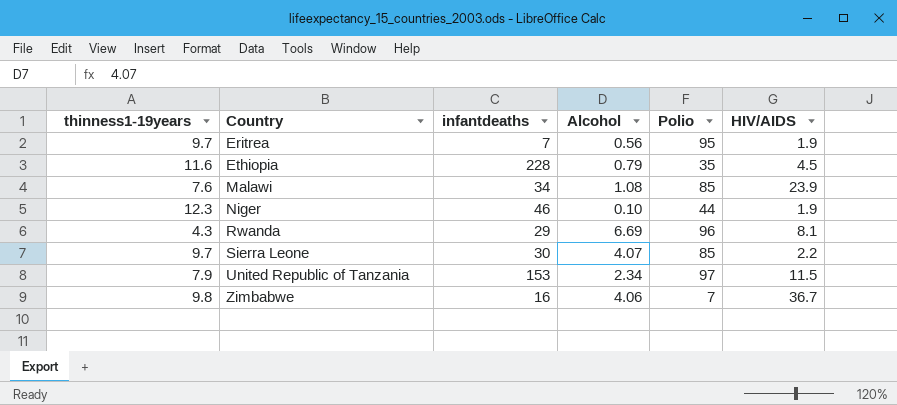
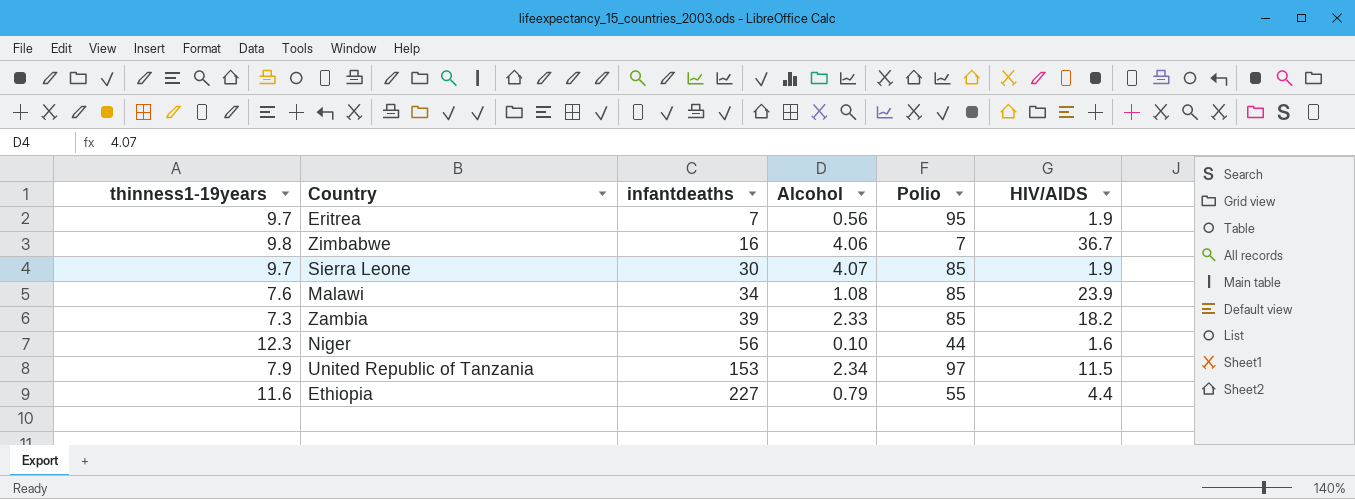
row order: Country ascending -> infantdeaths ascending
row Rwanda: 4.3 | 29 | 6.69 | 96 | 8.1 -> none
Sierra Leone | HIV/AIDS: 2.2 -> 1.9
row Zambia: none -> 7.3 | 39 | 2.33 | 85 | 18.2
Niger | infantdeaths: 46 -> 56
Niger | HIV/AIDS: 1.9 -> 1.6
Ethiopia | infantdeaths: 228 -> 227
Ethiopia | Polio: 35 -> 55
Ethiopia | HIV/AIDS: 4.5 -> 4.4

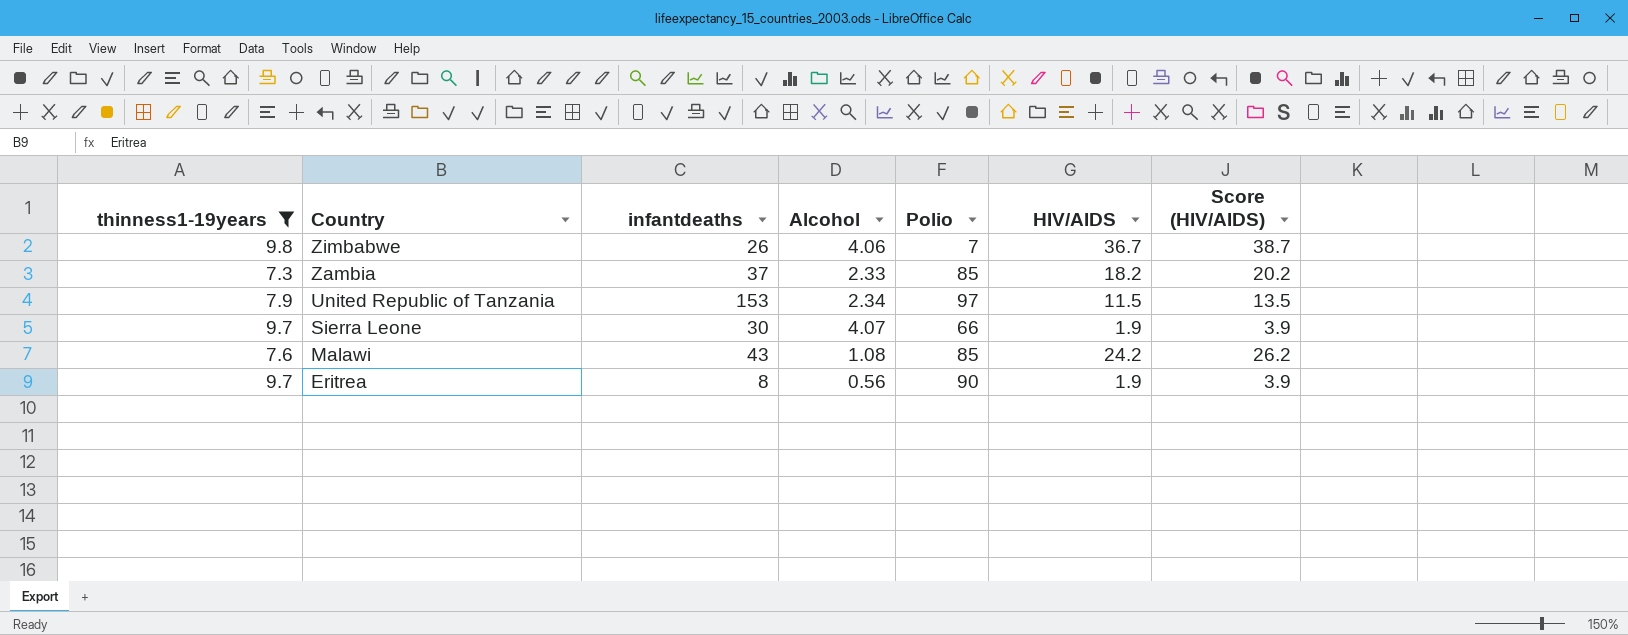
filter: none -> thinness1-19years <= 9.8
row order: infantdeaths ascending -> Country descending
column Score (HIV/AIDS) | formula: none -> [HIV/AIDS] + 2
Zimbabwe | infantdeaths: 16 -> 26
Zambia | infantdeaths: 39 -> 37
Sierra Leone | Polio: 85 -> 66
Malawi | infantdeaths: 34 -> 43
Malawi | HIV/AIDS: 23.9 -> 24.2
Eritrea | infantdeaths: 7 -> 8
Eritrea | Polio: 95 -> 90

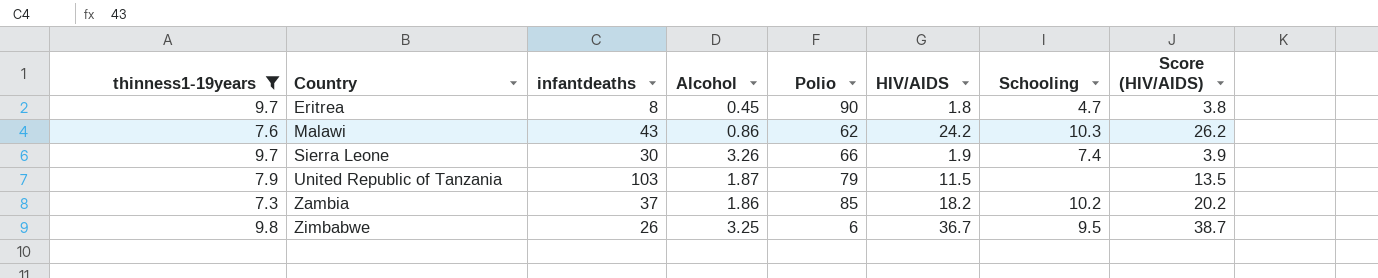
row order: Country descending -> Country ascending
column Schooling | position: none -> 7
Eritrea | Alcohol: 0.56 -> 0.45
Eritrea | HIV/AIDS: 1.9 -> 1.8
Eritrea | Score (HIV/AIDS): 3.9 -> 3.8
Malawi | Alcohol: 1.08 -> 0.86
Malawi | Polio: 85 -> 62
Sierra Leone | Alcohol: 4.07 -> 3.26
United Republic of Tanzania | infantdeaths: 153 -> 103
United Republic of Tanzania | Alcohol: 2.34 -> 1.87
United Republic of Tanzania | Polio: 97 -> 79
Zambia | Alcohol: 2.33 -> 1.86
Zimbabwe | Alcohol: 4.06 -> 3.25
Zimbabwe | Polio: 7 -> 6

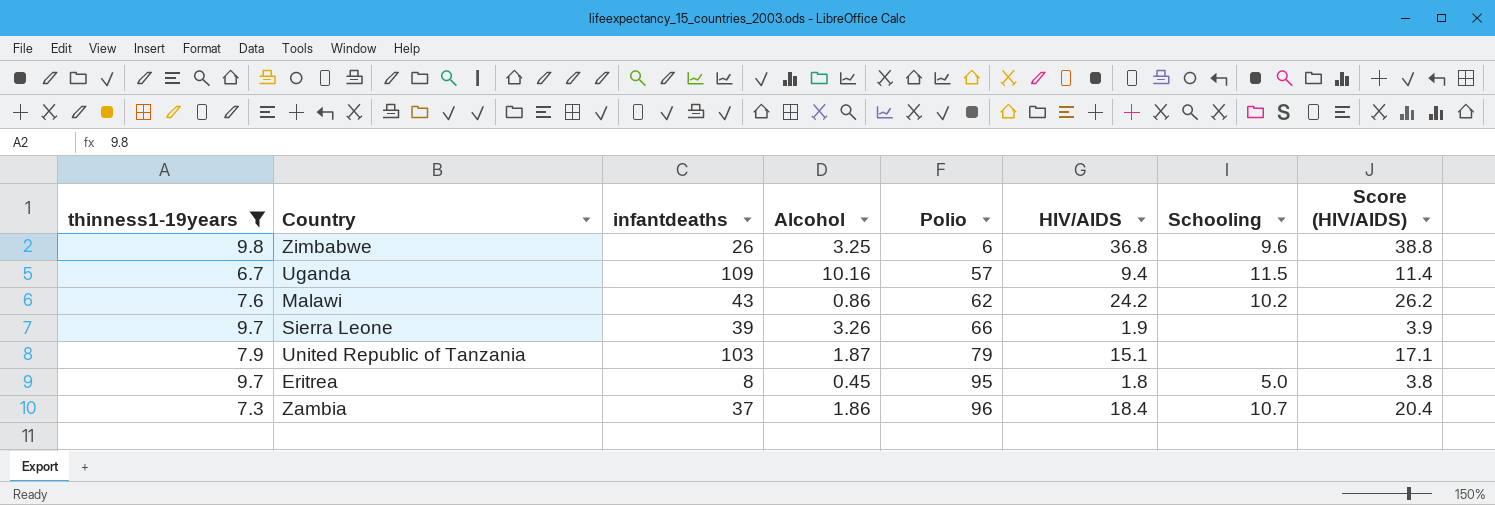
row order: Country ascending -> Polio ascending
Zimbabwe | HIV/AIDS: 36.7 -> 36.8
Zimbabwe | Schooling: 9.5 -> 9.6
Zimbabwe | Score (HIV/AIDS): 38.7 -> 38.8
row Uganda: none -> 6.7 | 109 | 10.16 | 57 | 9.4 | 11.5 | 11.4
Malawi | Schooling: 10.3 -> 10.2
Sierra Leone | infantdeaths: 30 -> 39
Sierra Leone | Schooling: 7.4 -> none
United Republic of Tanzania | HIV/AIDS: 11.5 -> 15.1
United Republic of Tanzania | Score (HIV/AIDS): 13.5 -> 17.1
Eritrea | Polio: 90 -> 95
Eritrea | Schooling: 4.7 -> 5.0
Zambia | Polio: 85 -> 96
Zambia | HIV/AIDS: 18.2 -> 18.4
Zambia | Schooling: 10.2 -> 10.7
Zambia | Score (HIV/AIDS): 20.2 -> 20.4

